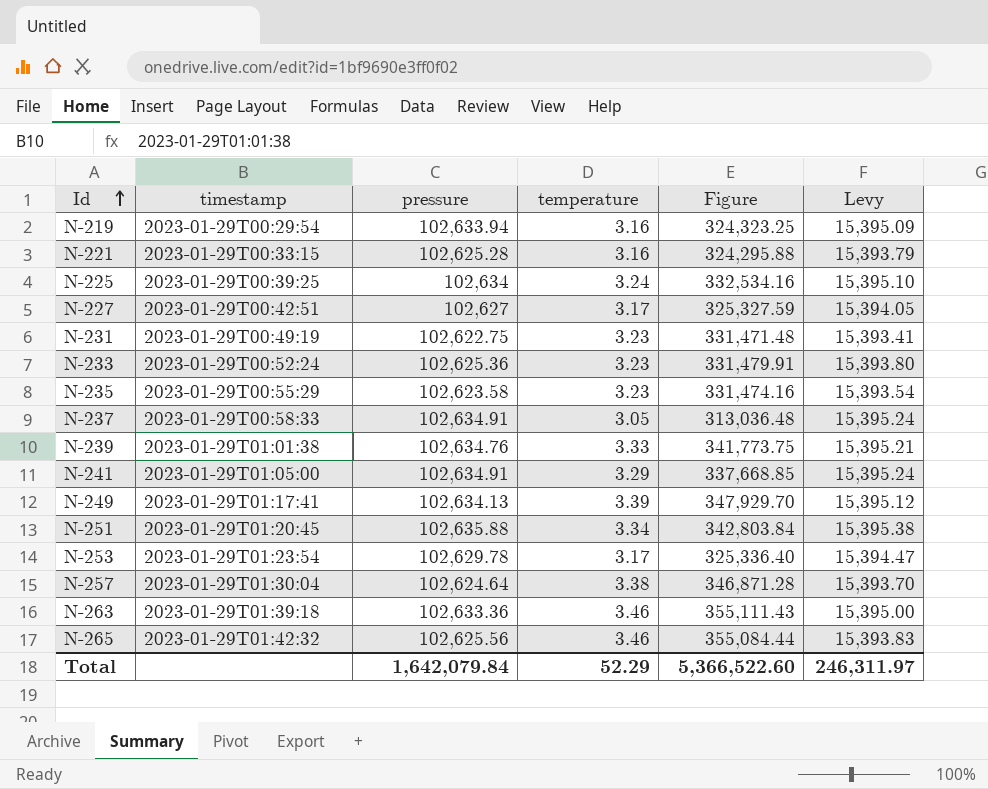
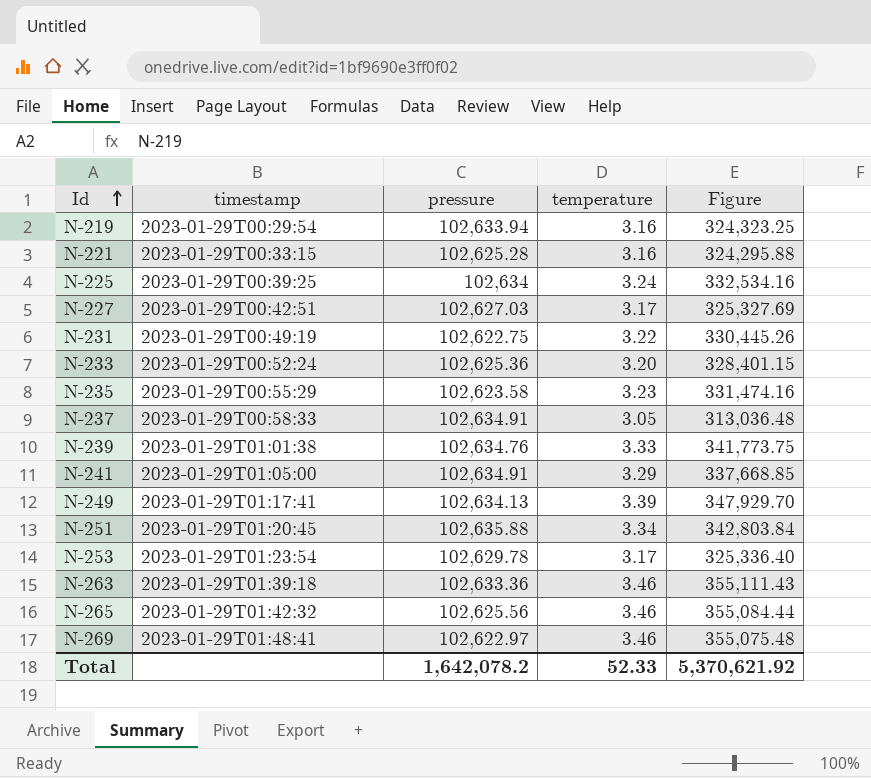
column Levy | formula: [pressure] * 0.15 -> none
row N-257: 2023-01-29T01:30:04 | 102,624.64 | 3.38 | 346,871.28 | 15,393.70 -> none
N-227 | pressure: 102,627 -> 102,627.03
N-227 | Figure: 325,327.59 -> 325,327.69
N-231 | temperature: 3.23 -> 3.22
N-231 | Figure: 331,471.48 -> 330,445.26
N-233 | temperature: 3.23 -> 3.20
N-233 | Figure: 331,479.91 -> 328,401.15
row N-269: none -> 2023-01-29T01:48:41 | 102,622.97 | 3.46 | 355,075.48
Total | pressure: 1,642,079.84 -> 1,642,078.2
Total | temperature: 52.29 -> 52.33
Total | Figure: 5,366,522.60 -> 5,370,621.92

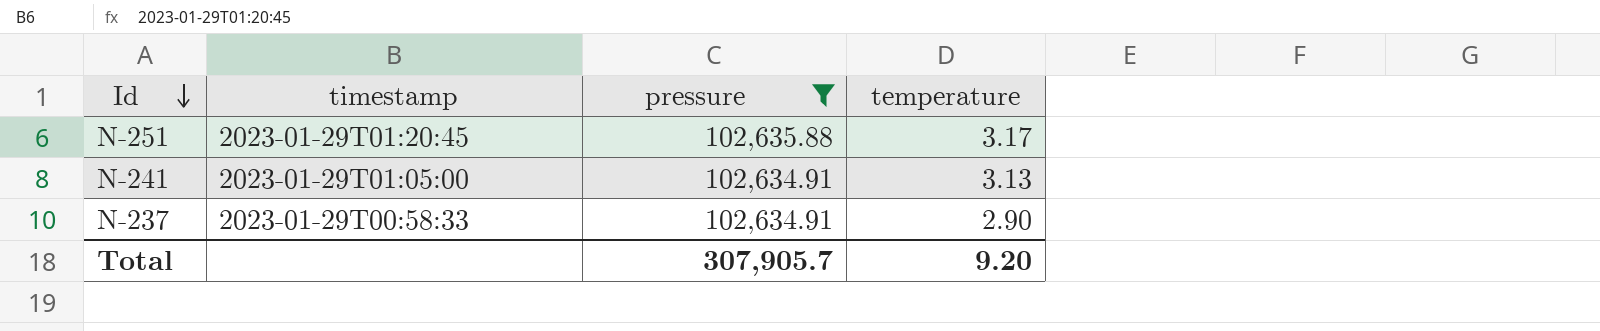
filter: none -> pressure >= 102,634.91
row order: Id ascending -> Id descending
column Figure | formula: [pressure] * [temperature] -> none
N-251 | temperature: 3.34 -> 3.17
N-241 | temperature: 3.29 -> 3.13
N-237 | temperature: 3.05 -> 2.90
Total | pressure: 1,642,078.2 -> 307,905.7
Total | temperature: 52.33 -> 9.20

